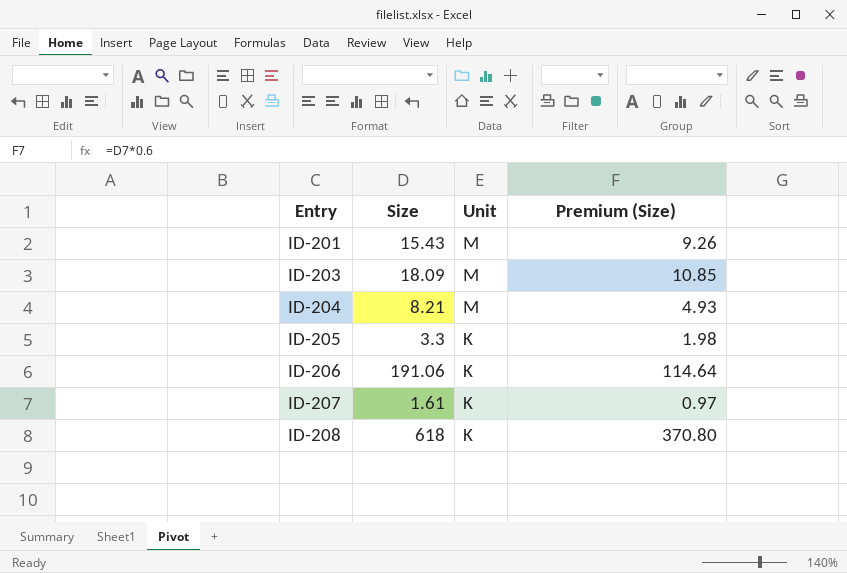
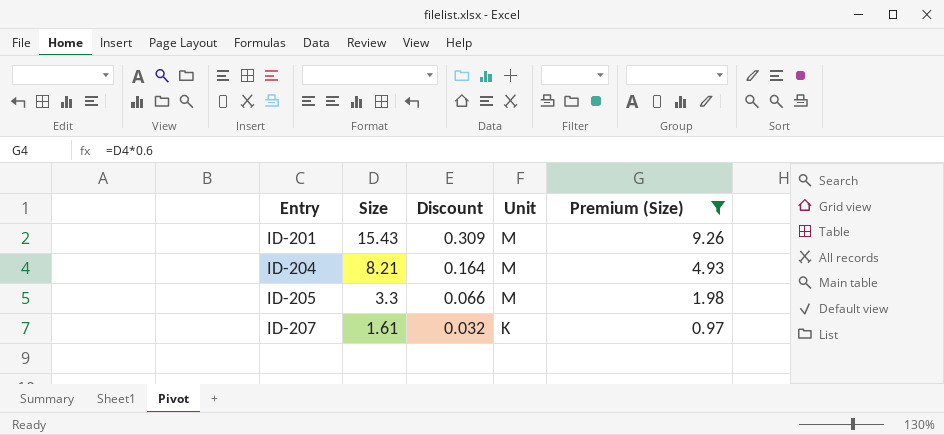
filter: none -> Premium (Size) <= 9.26
column Discount | formula: none -> [Size] * 0.02
ID-205 | Unit: K -> M

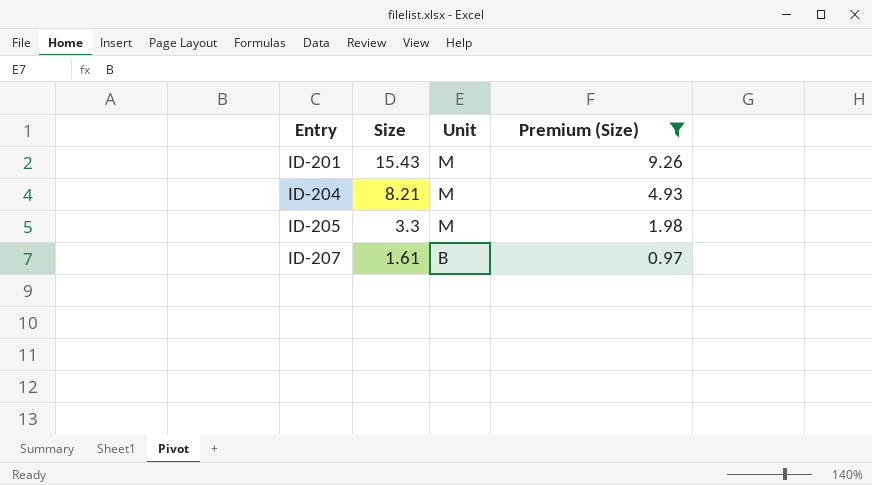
column Discount | formula: [Size] * 0.02 -> none
ID-207 | Unit: K -> B

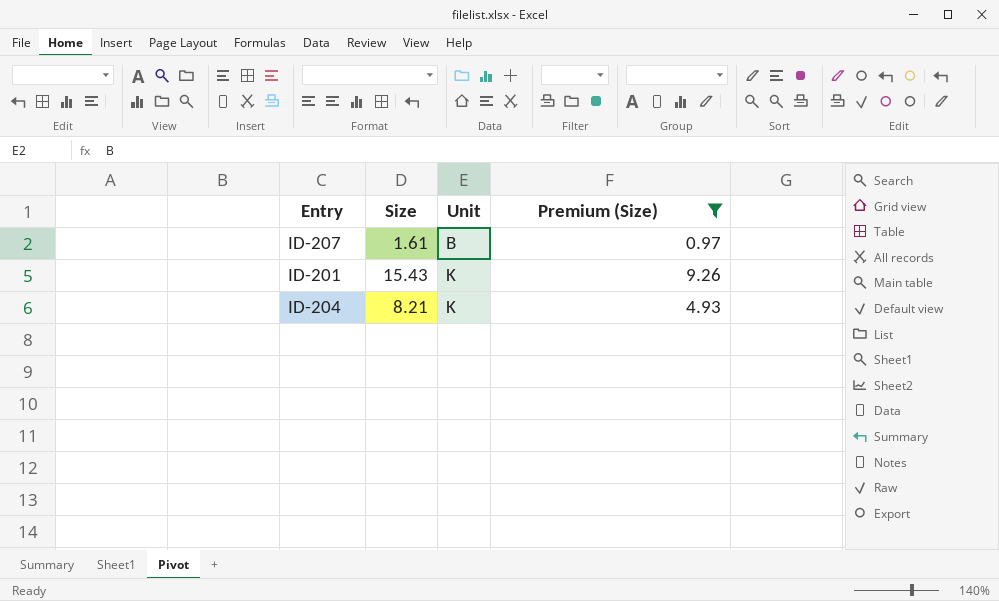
row order: Entry ascending -> Unit ascending
row ID-205: 3.3 | M | 1.98 -> none
ID-201 | Unit: M -> K
ID-204 | Unit: M -> K

